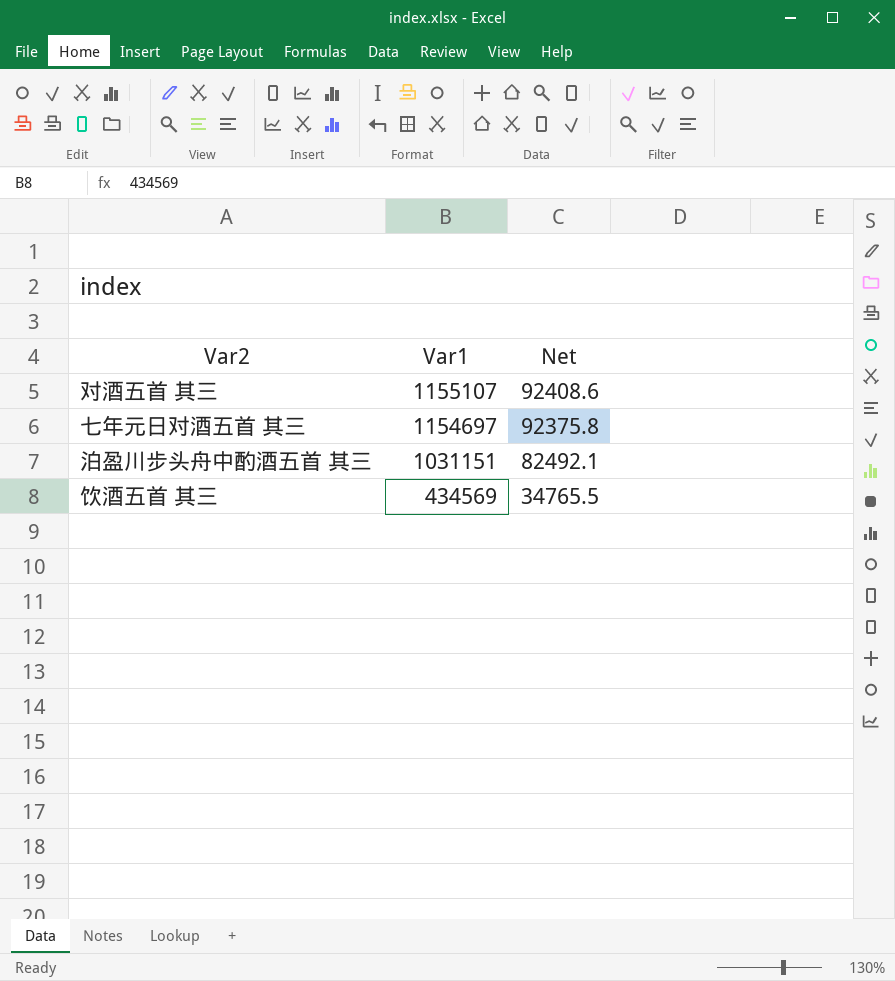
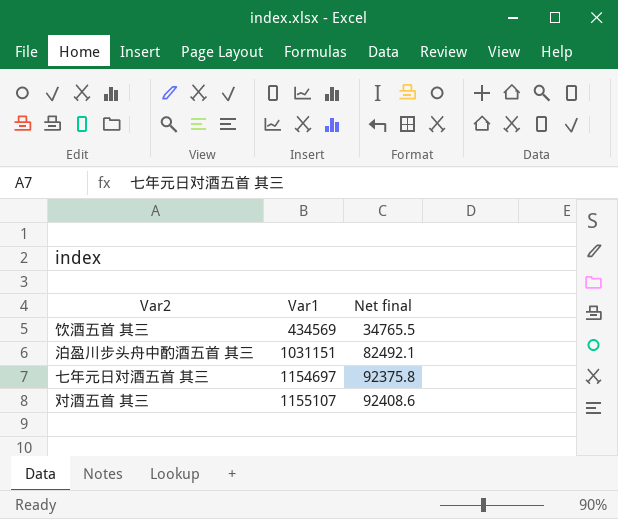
row order: Var1 descending -> Var1 ascending
column name: Net -> Net final

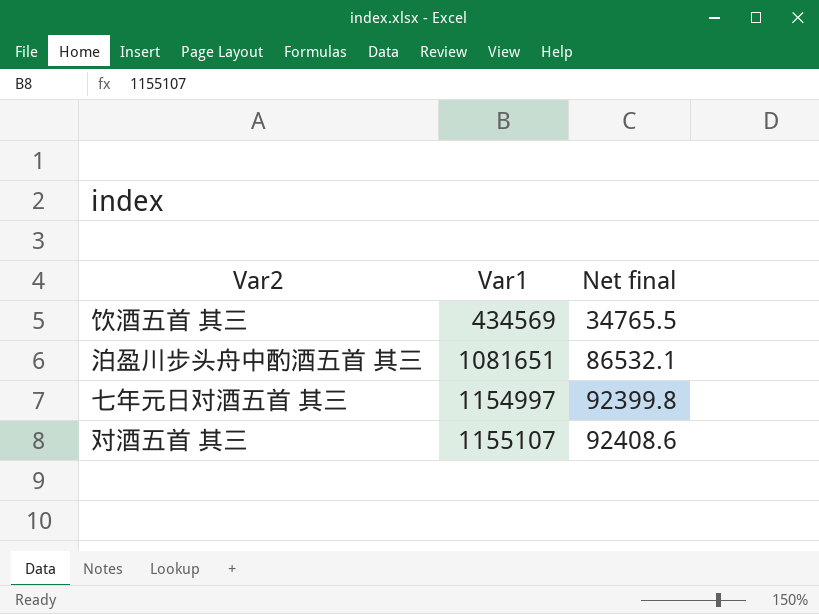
泊盈川步头舟中酌酒五首 其三 | Var1: 1031151 -> 1081651
泊盈川步头舟中酌酒五首 其三 | Net final: 82492.1 -> 86532.1
七年元日对酒五首 其三 | Var1: 1154697 -> 1154997
七年元日对酒五首 其三 | Net final: 92375.8 -> 92399.8

